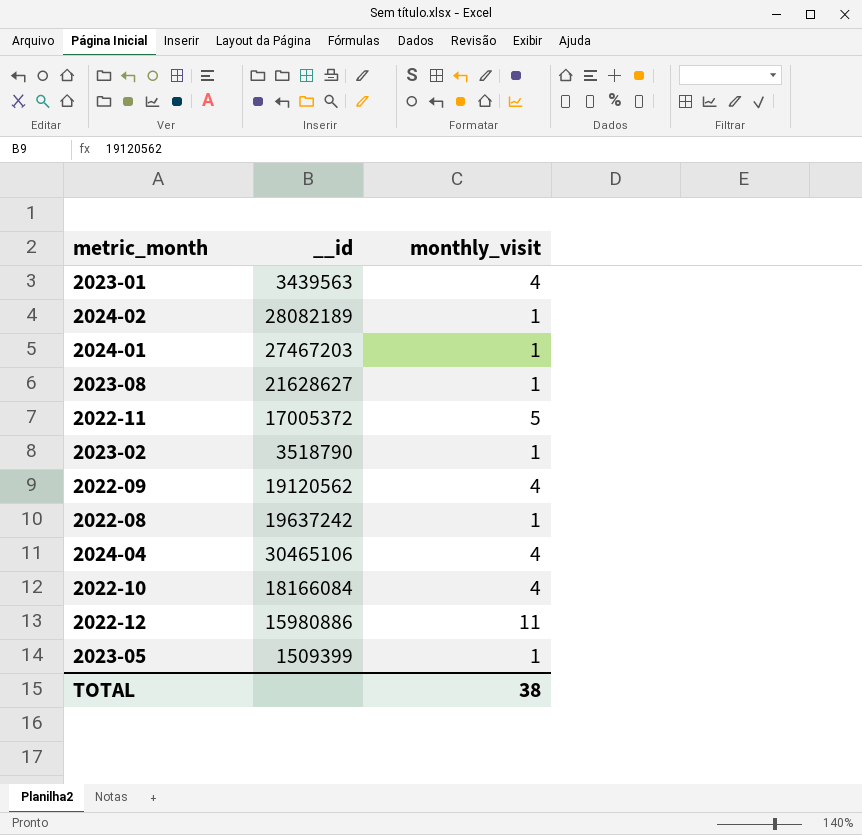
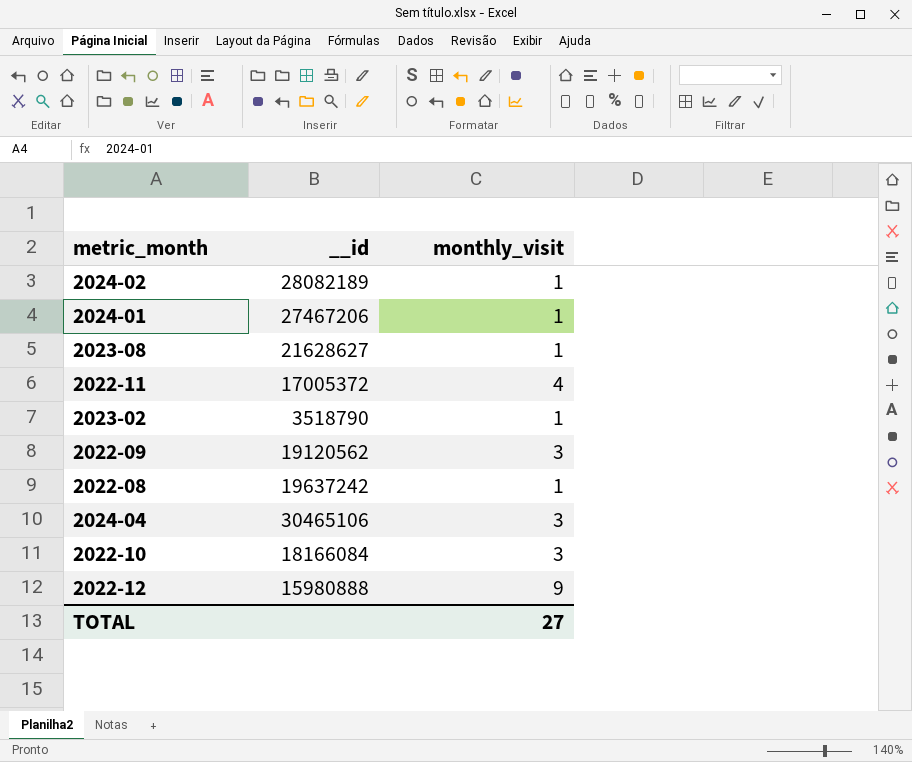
row 2023-01: 3439563 | 4 -> none
row 2023-05: 1509399 | 1 -> none
2024-01 | __id: 27467203 -> 27467206
2022-11 | monthly_visit: 5 -> 4
2022-09 | monthly_visit: 4 -> 3
2024-04 | monthly_visit: 4 -> 3
2022-10 | monthly_visit: 4 -> 3
2022-12 | __id: 15980886 -> 15980888
2022-12 | monthly_visit: 11 -> 9
TOTAL | monthly_visit: 38 -> 27

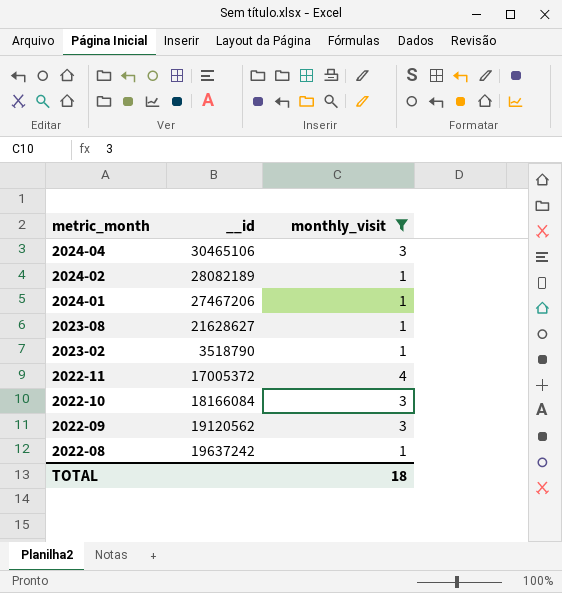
filter: none -> monthly_visit != 9
row order: none -> metric_month descending
TOTAL | monthly_visit: 27 -> 18

